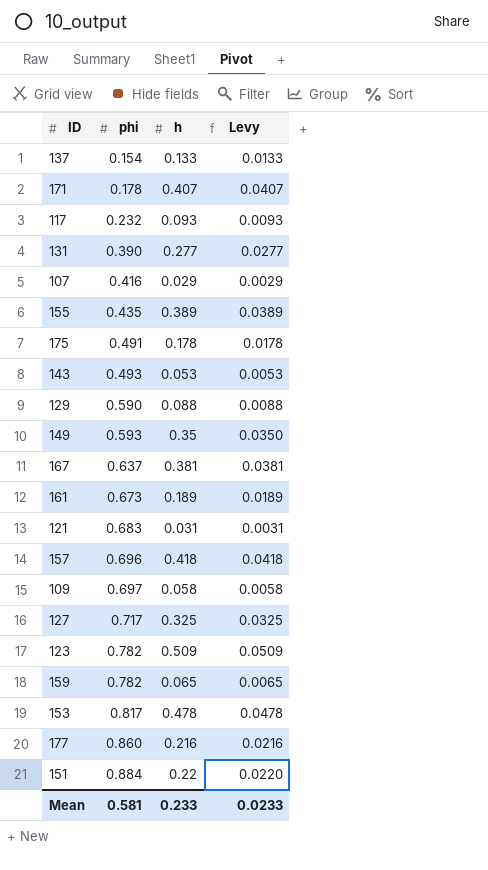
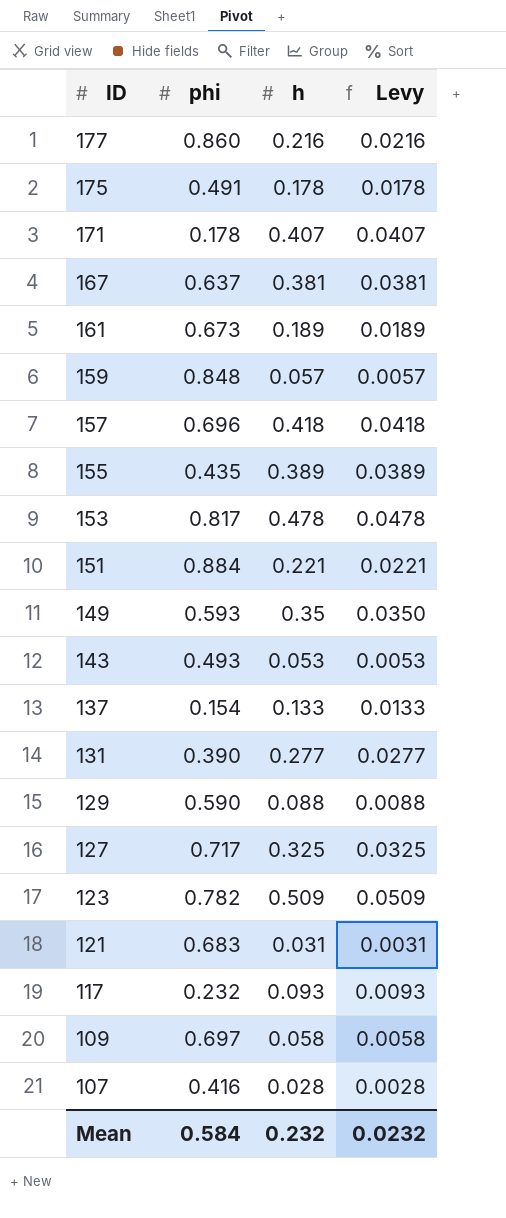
row order: phi ascending -> ID descending
159 | phi: 0.782 -> 0.848
159 | h: 0.065 -> 0.057
159 | Levy: 0.0065 -> 0.0057
151 | h: 0.22 -> 0.221
151 | Levy: 0.0220 -> 0.0221
107 | h: 0.029 -> 0.028
107 | Levy: 0.0029 -> 0.0028
Mean | phi: 0.581 -> 0.584
Mean | h: 0.233 -> 0.232
Mean | Levy: 0.0233 -> 0.0232

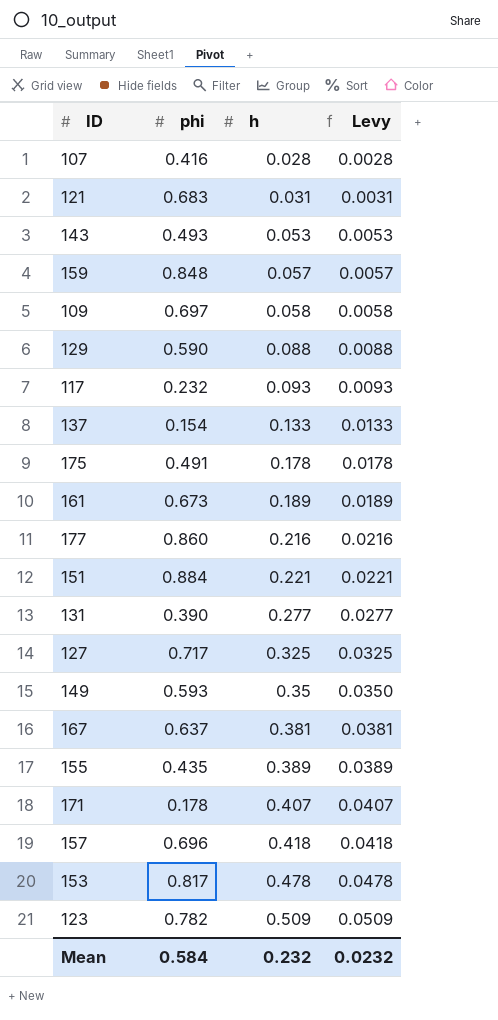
row order: ID descending -> h ascending

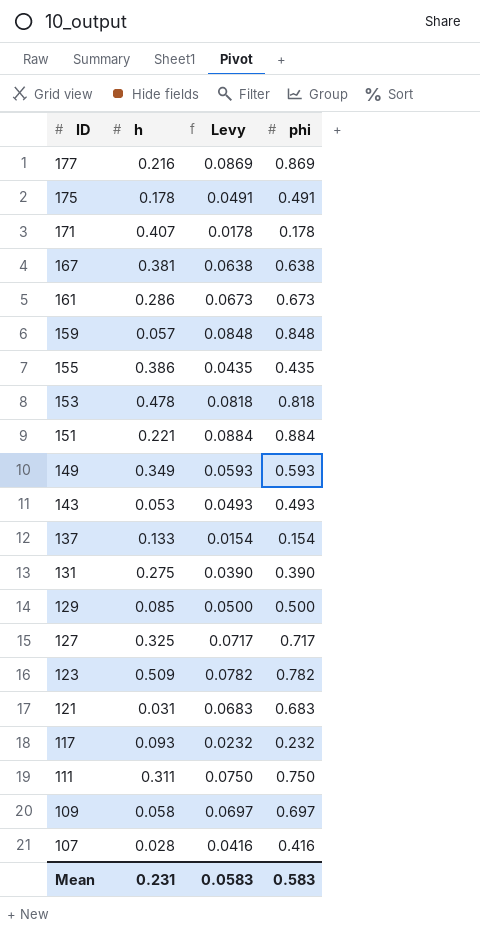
row order: h ascending -> ID descending
column Levy | formula: [h] * 0.1 -> [phi] * 0.1
column phi | position: 2 -> 4
row 157: 0.696 | 0.418 | 0.0418 -> none
177 | phi: 0.860 -> 0.869
167 | phi: 0.637 -> 0.638
161 | h: 0.189 -> 0.286
155 | h: 0.389 -> 0.386
153 | phi: 0.817 -> 0.818
149 | h: 0.35 -> 0.349
131 | h: 0.277 -> 0.275
129 | h: 0.088 -> 0.085
129 | phi: 0.590 -> 0.500
row 111: none -> 0.311 | 0.0750 | 0.750
Mean | h: 0.232 -> 0.231
Mean | Levy: 0.0232 -> 0.0583
Mean | phi: 0.584 -> 0.583

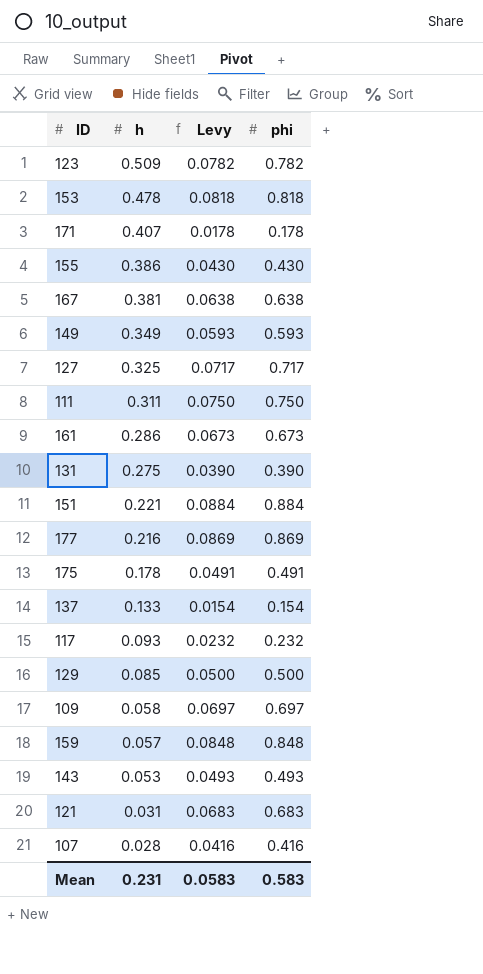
row order: ID descending -> h descending
155 | Levy: 0.0435 -> 0.0430
155 | phi: 0.435 -> 0.430

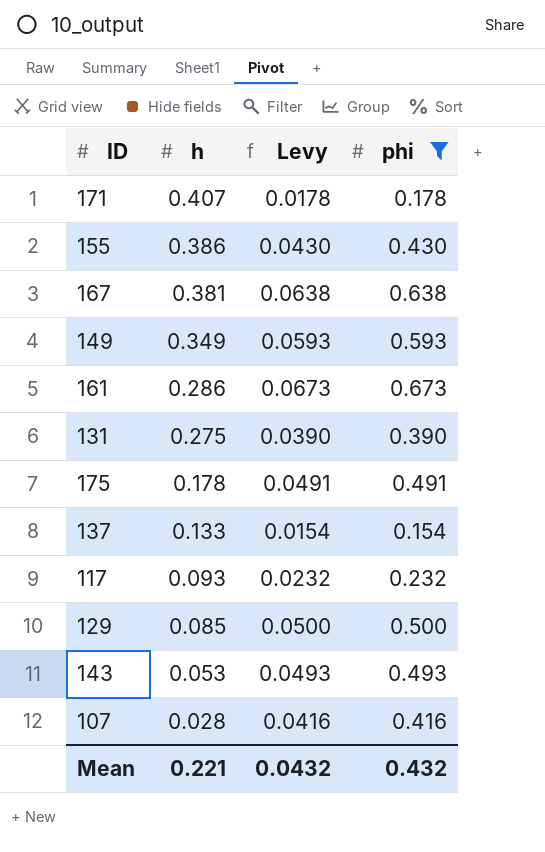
filter: none -> phi <= 0.673
Mean | h: 0.231 -> 0.221
Mean | Levy: 0.0583 -> 0.0432
Mean | phi: 0.583 -> 0.432

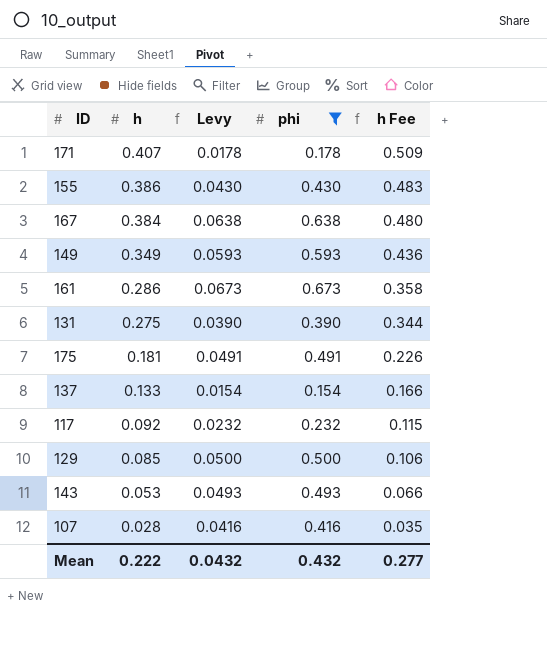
column h Fee | formula: none -> [h] * 1.25
167 | h: 0.381 -> 0.384
175 | h: 0.178 -> 0.181
117 | h: 0.093 -> 0.092
Mean | h: 0.221 -> 0.222

